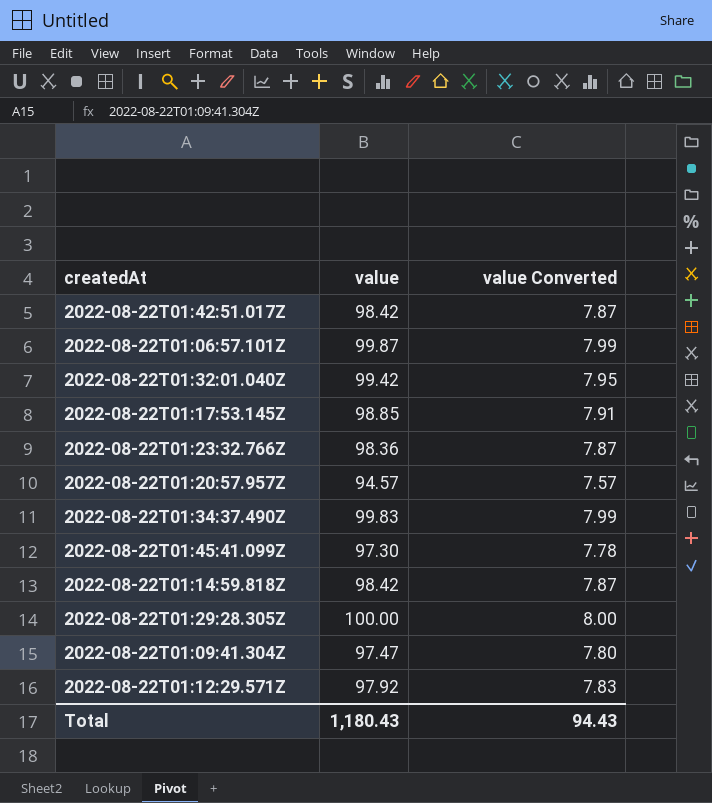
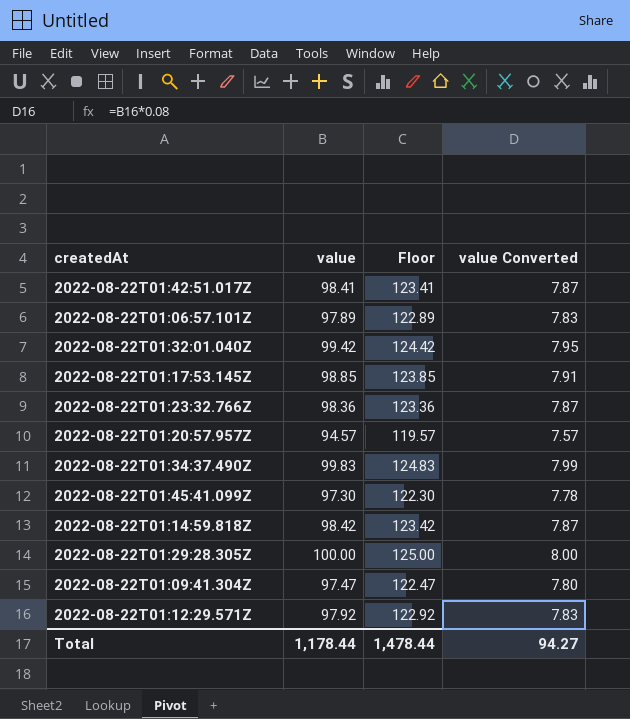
column Floor | formula: none -> [value] + 25
2022-08-22T01:42:51.017Z | value: 98.42 -> 98.41
2022-08-22T01:06:57.101Z | value: 99.87 -> 97.89
2022-08-22T01:06:57.101Z | value Converted: 7.99 -> 7.83
Total | value: 1,180.43 -> 1,178.44
Total | value Converted: 94.43 -> 94.27

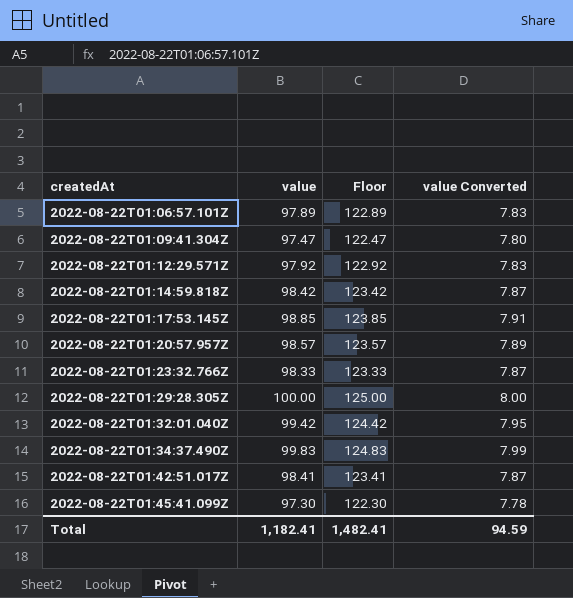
row order: none -> createdAt ascending
2022-08-22T01:20:57.957Z | value: 94.57 -> 98.57
2022-08-22T01:20:57.957Z | Floor: 119.57 -> 123.57
2022-08-22T01:20:57.957Z | value Converted: 7.57 -> 7.89
2022-08-22T01:23:32.766Z | value: 98.36 -> 98.33
2022-08-22T01:23:32.766Z | Floor: 123.36 -> 123.33
Total | value: 1,178.44 -> 1,182.41
Total | Floor: 1,478.44 -> 1,482.41
Total | value Converted: 94.27 -> 94.59

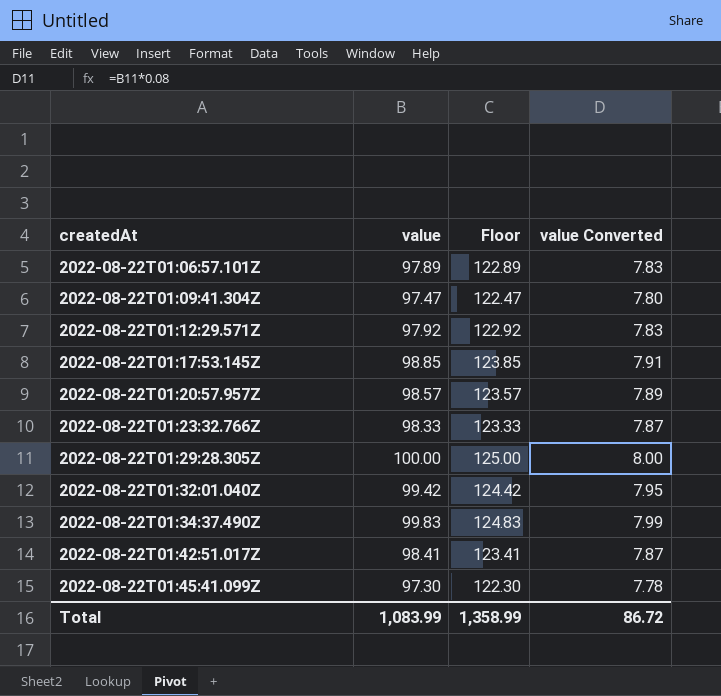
row 2022-08-22T01:14:59.818Z: 98.42 | 123.42 | 7.87 -> none
Total | value: 1,182.41 -> 1,083.99
Total | Floor: 1,482.41 -> 1,358.99
Total | value Converted: 94.59 -> 86.72

